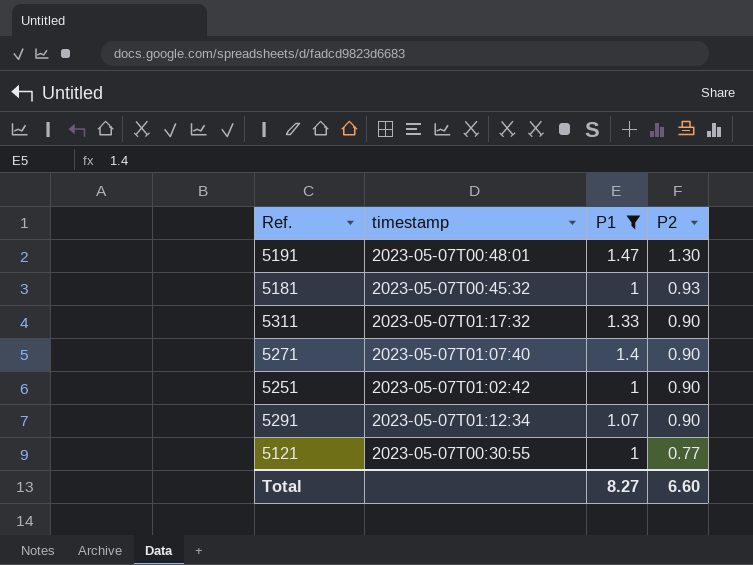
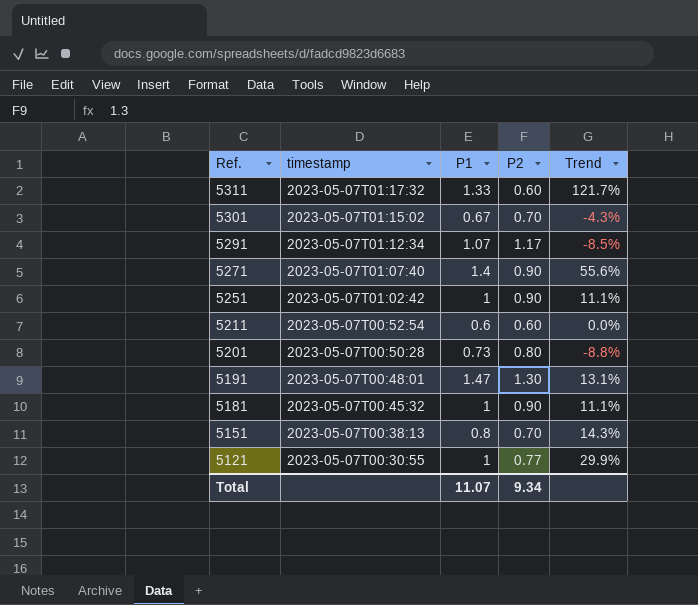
filter: P1 >= 1 -> none
row order: P2 descending -> Ref. descending
column Trend | formula: none -> ([P1] - [P2]) / [P2]
5311 | P2: 0.90 -> 0.60
5291 | P2: 0.90 -> 1.17
5181 | P2: 0.93 -> 0.90
Total | P1: 8.27 -> 11.07
Total | P2: 6.60 -> 9.34

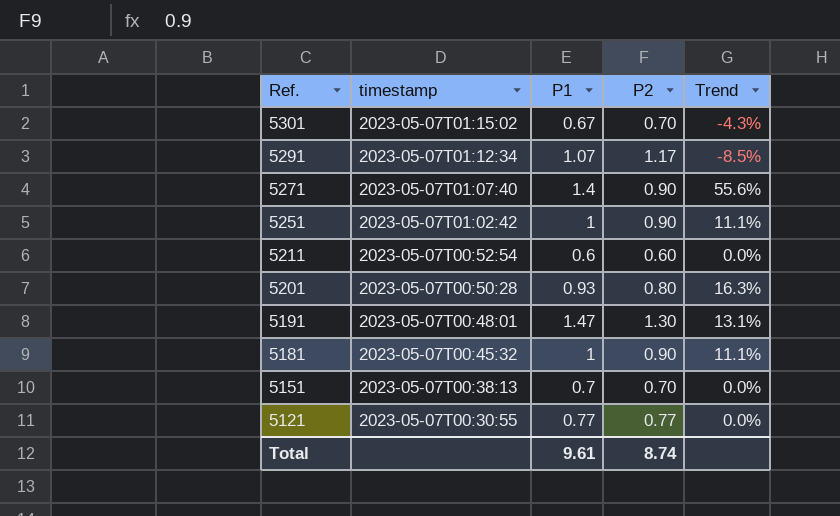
row 5311: 2023-05-07T01:17:32 | 1.33 | 0.60 | 121.7% -> none
5201 | P1: 0.73 -> 0.93
5201 | Trend: -8.8% -> 16.3%
5151 | P1: 0.8 -> 0.7
5151 | Trend: 14.3% -> 0.0%
5121 | P1: 1 -> 0.77
5121 | Trend: 29.9% -> 0.0%
Total | P1: 11.07 -> 9.61
Total | P2: 9.34 -> 8.74

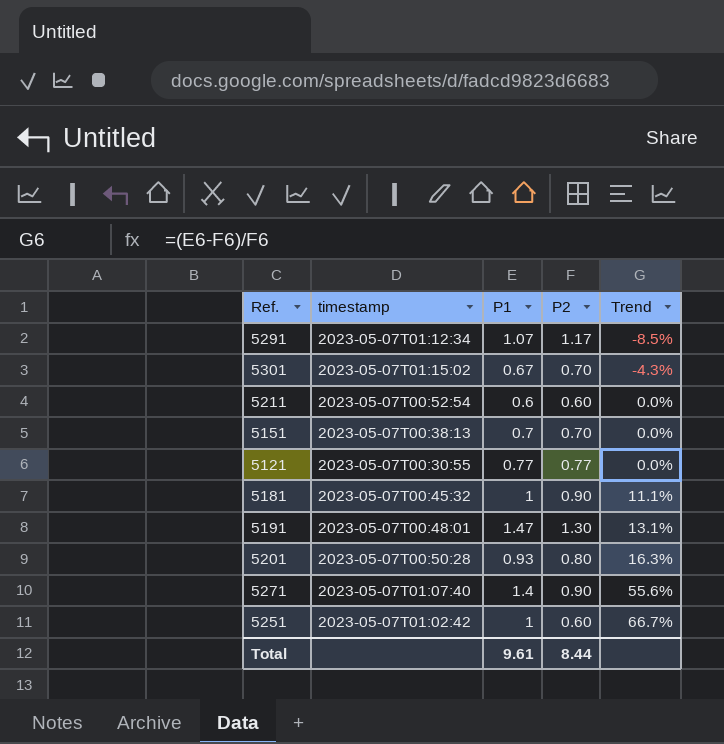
row order: Ref. descending -> Trend ascending
5251 | P2: 0.90 -> 0.60
5251 | Trend: 11.1% -> 66.7%
Total | P2: 8.74 -> 8.44

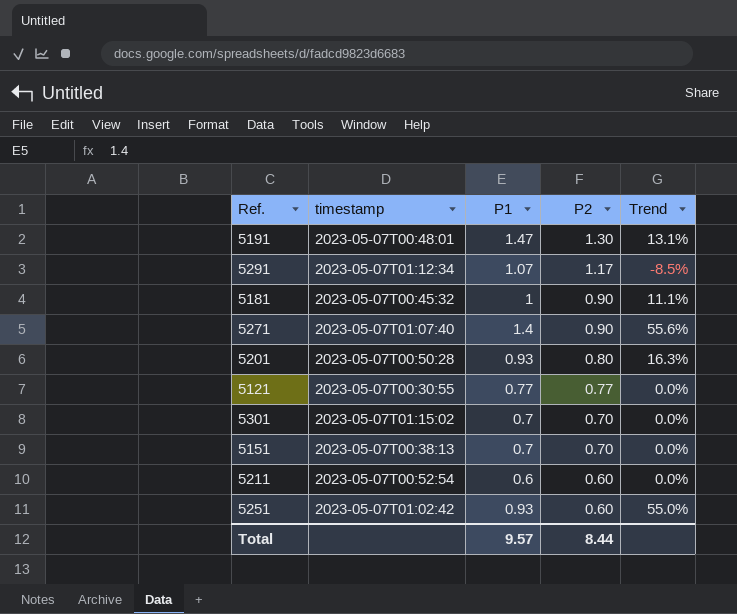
row order: Trend ascending -> P2 descending
5301 | P1: 0.67 -> 0.7
5301 | Trend: -4.3% -> 0.0%
5251 | P1: 1 -> 0.93
5251 | Trend: 66.7% -> 55.0%
Total | P1: 9.61 -> 9.57

